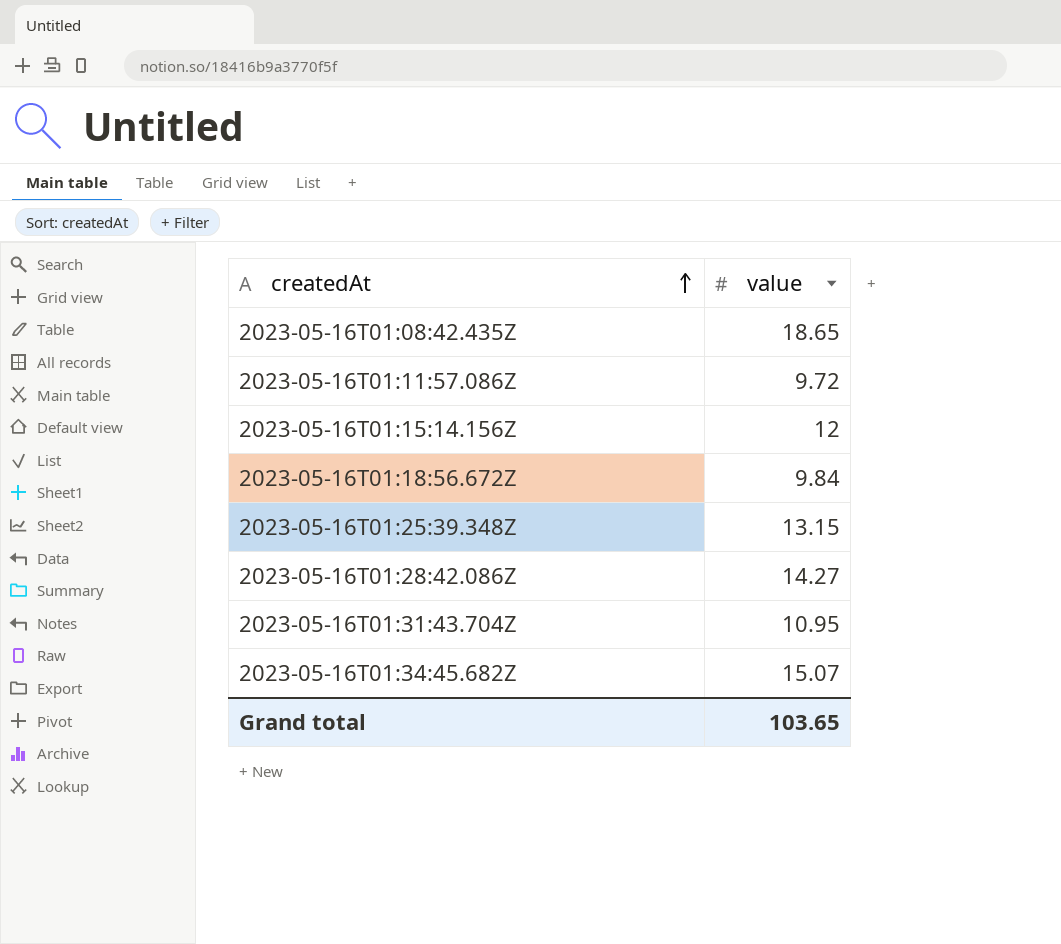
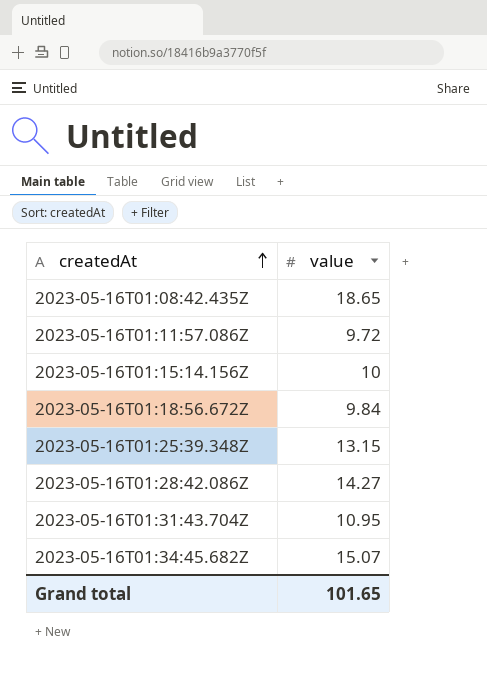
2023-05-16T01:15:14.156Z | value: 12 -> 10
Grand total | value: 103.65 -> 101.65

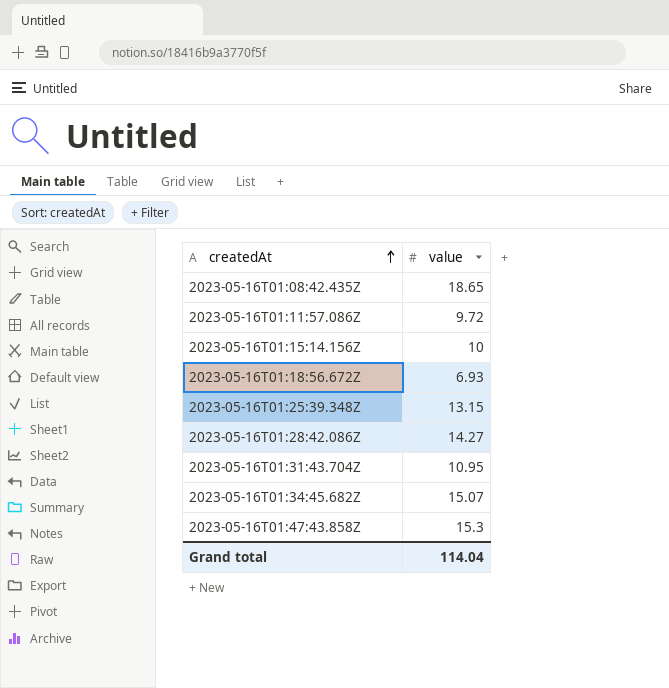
2023-05-16T01:18:56.672Z | value: 9.84 -> 6.93
row 2023-05-16T01:47:43.858Z: none -> 15.3
Grand total | value: 101.65 -> 114.04

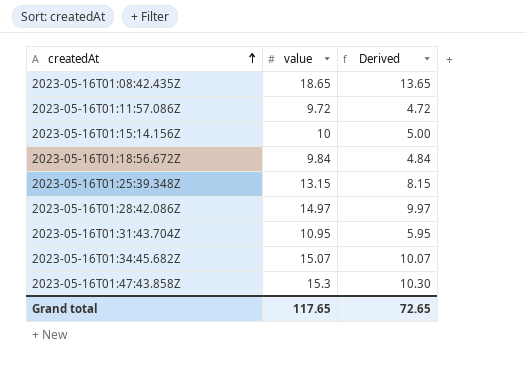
column Derived | formula: none -> [value] - 5
2023-05-16T01:18:56.672Z | value: 6.93 -> 9.84
2023-05-16T01:28:42.086Z | value: 14.27 -> 14.97
Grand total | value: 114.04 -> 117.65

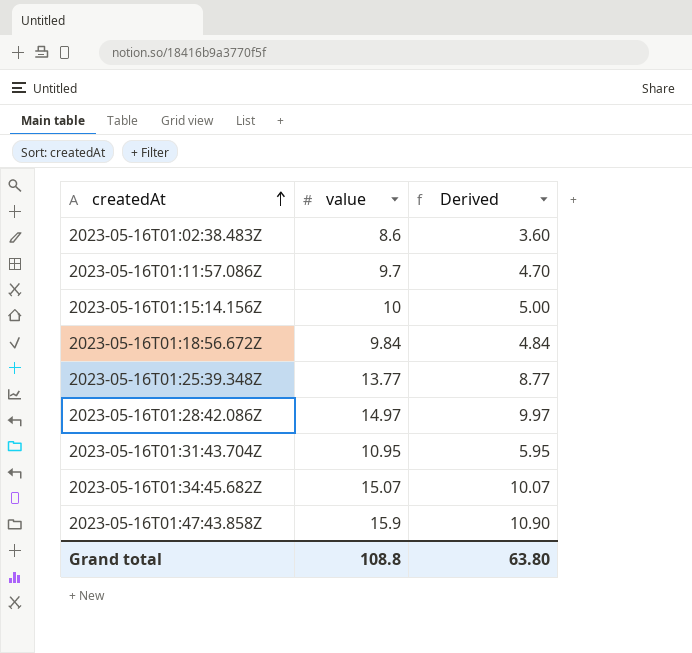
row 2023-05-16T01:08:42.435Z: 18.65 | 13.65 -> none
row 2023-05-16T01:02:38.483Z: none -> 8.6 | 3.60
2023-05-16T01:11:57.086Z | value: 9.72 -> 9.7
2023-05-16T01:11:57.086Z | Derived: 4.72 -> 4.70
2023-05-16T01:25:39.348Z | value: 13.15 -> 13.77
2023-05-16T01:25:39.348Z | Derived: 8.15 -> 8.77
2023-05-16T01:47:43.858Z | value: 15.3 -> 15.9
2023-05-16T01:47:43.858Z | Derived: 10.30 -> 10.90
Grand total | value: 117.65 -> 108.8
Grand total | Derived: 72.65 -> 63.80

